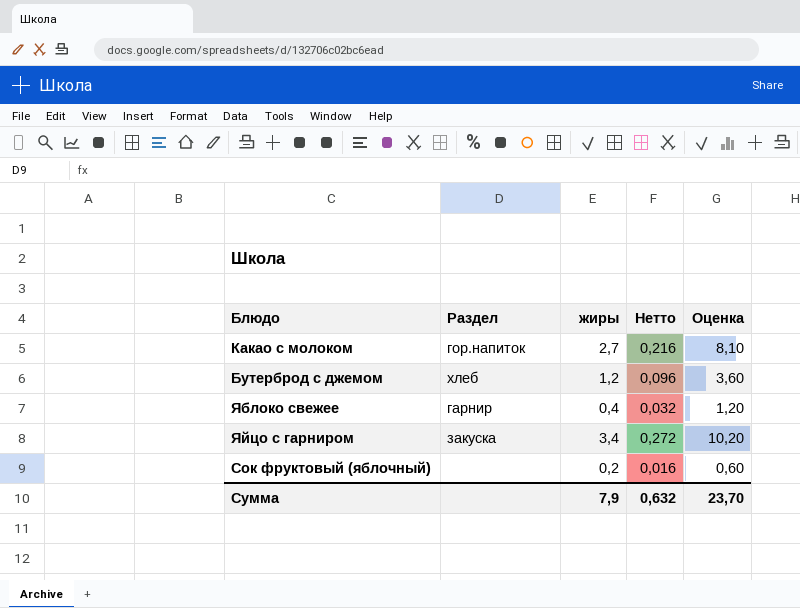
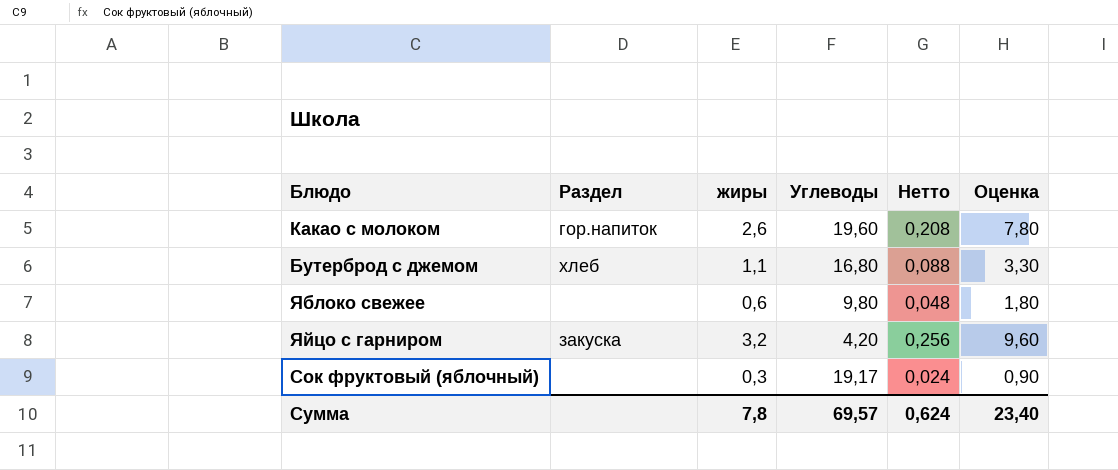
column Углеводы | position: none -> 4
Какао с молоком | жиры: 2,7 -> 2,6
Какао с молоком | Нетто: 0,216 -> 0,208
Какао с молоком | Оценка: 8,10 -> 7,80
Бутерброд с джемом | жиры: 1,2 -> 1,1
Бутерброд с джемом | Нетто: 0,096 -> 0,088
Бутерброд с джемом | Оценка: 3,60 -> 3,30
Яблоко свежее | Раздел: гарнир -> none
Яблоко свежее | жиры: 0,4 -> 0,6
Яблоко свежее | Нетто: 0,032 -> 0,048
Яблоко свежее | Оценка: 1,20 -> 1,80
Яйцо с гарниром | жиры: 3,4 -> 3,2
Яйцо с гарниром | Нетто: 0,272 -> 0,256
Яйцо с гарниром | Оценка: 10,20 -> 9,60
Сок фруктовый (яблочный) | жиры: 0,2 -> 0,3
Сок фруктовый (яблочный) | Нетто: 0,016 -> 0,024
Сок фруктовый (яблочный) | Оценка: 0,60 -> 0,90
Сумма | жиры: 7,9 -> 7,8
Сумма | Нетто: 0,632 -> 0,624
Сумма | Оценка: 23,70 -> 23,40

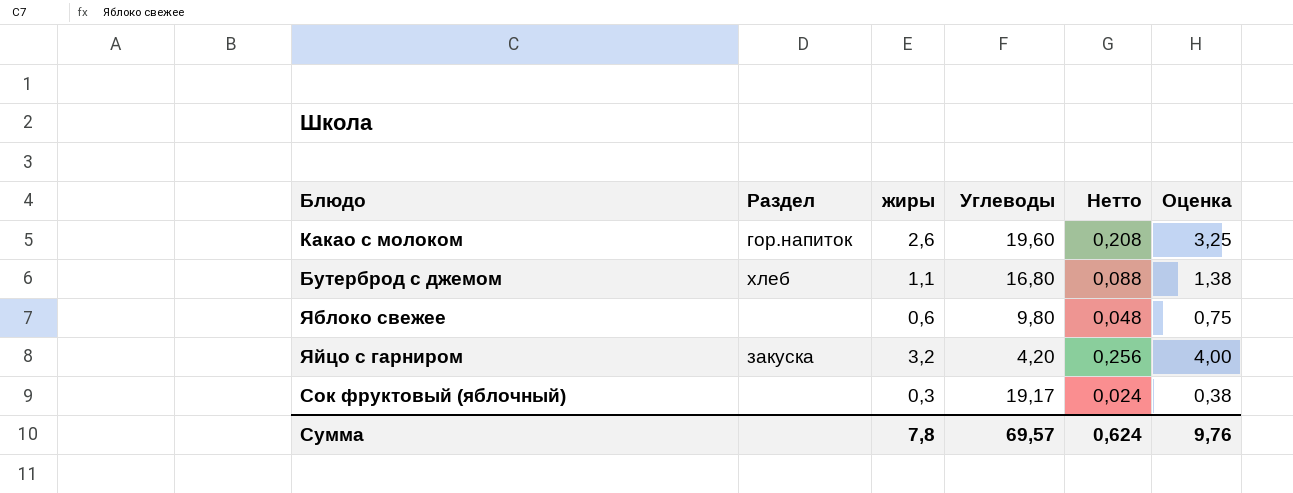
column Оценка | formula: [жиры] * 3 -> [жиры] * 1,25
Сумма | Оценка: 23,40 -> 9,76

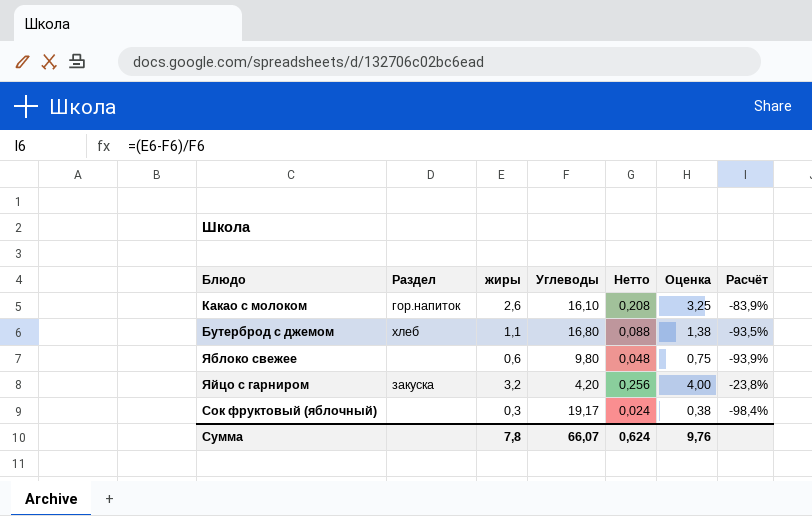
column Расчёт | formula: none -> ([жиры] - [Углеводы]) / [Углеводы]
Какао с молоком | Углеводы: 19,60 -> 16,10
Сумма | Углеводы: 69,57 -> 66,07

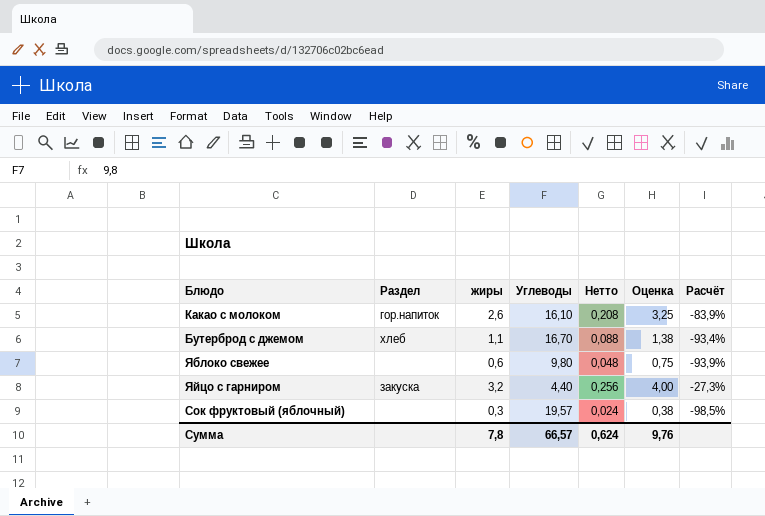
Бутерброд с джемом | Углеводы: 16,80 -> 16,70
Бутерброд с джемом | Расчёт: -93,5% -> -93,4%
Яйцо с гарниром | Углеводы: 4,20 -> 4,40
Яйцо с гарниром | Расчёт: -23,8% -> -27,3%
Сок фруктовый (яблочный) | Углеводы: 19,17 -> 19,57
Сок фруктовый (яблочный) | Расчёт: -98,4% -> -98,5%
Сумма | Углеводы: 66,07 -> 66,57

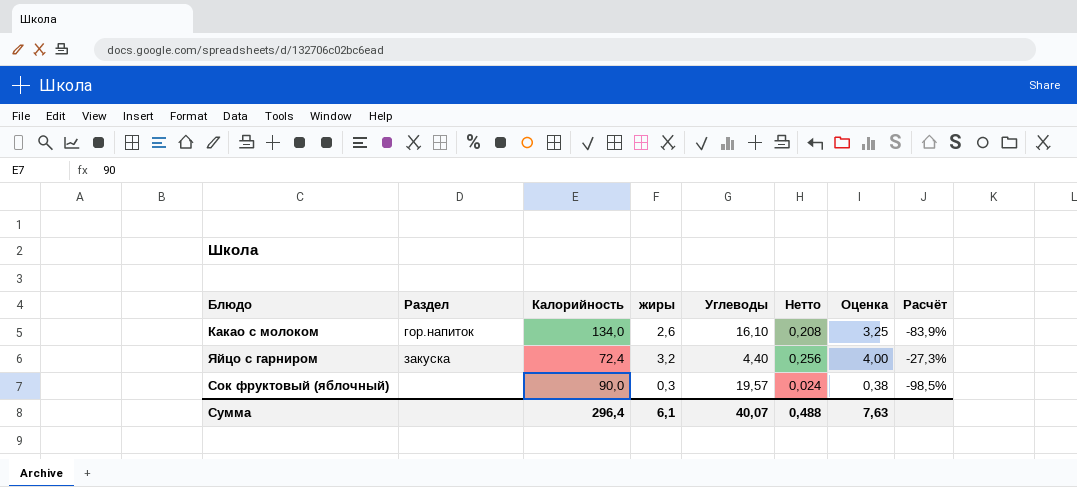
column Калорийность | position: none -> 3
row Бутерброд с джемом: хлеб | 1,1 | 16,70 | 0,088 | 1,38 | -93,4% -> none
row Яблоко свежее: none | 0,6 | 9,80 | 0,048 | 0,75 | -93,9% -> none
Сумма | жиры: 7,8 -> 6,1
Сумма | Углеводы: 66,57 -> 40,07
Сумма | Нетто: 0,624 -> 0,488
Сумма | Оценка: 9,76 -> 7,63

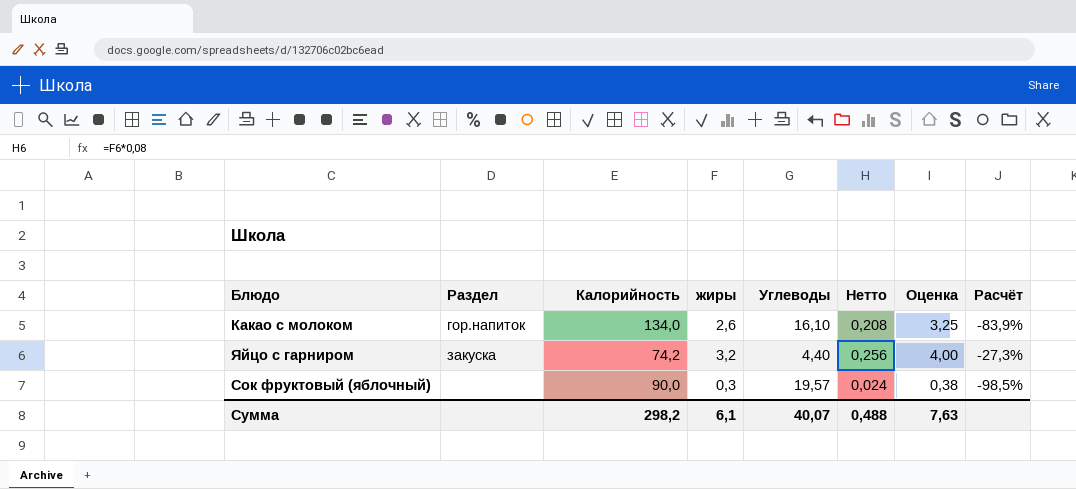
Яйцо с гарниром | Калорийность: 72,4 -> 74,2
Сумма | Калорийность: 296,4 -> 298,2

